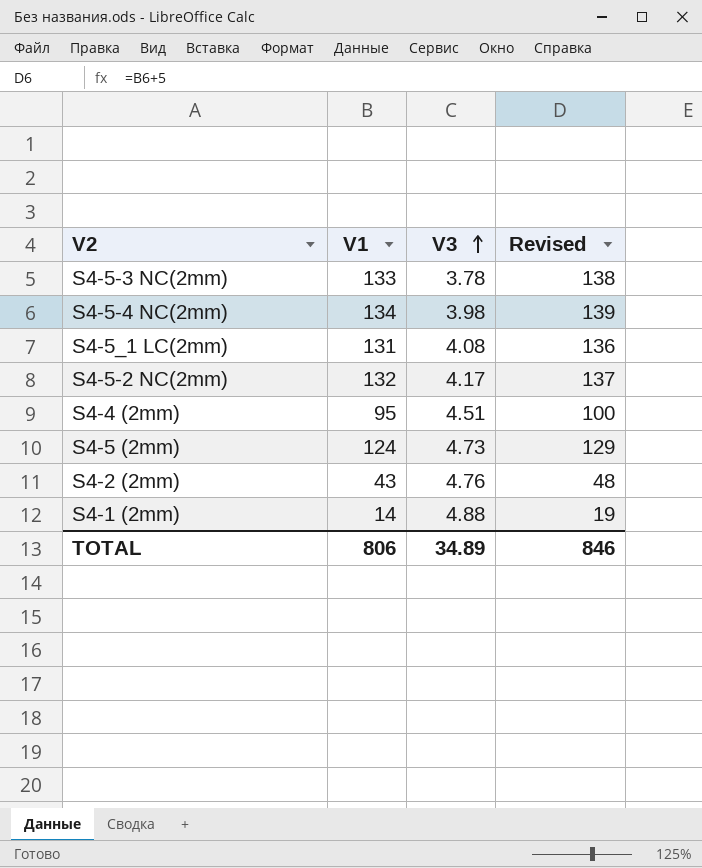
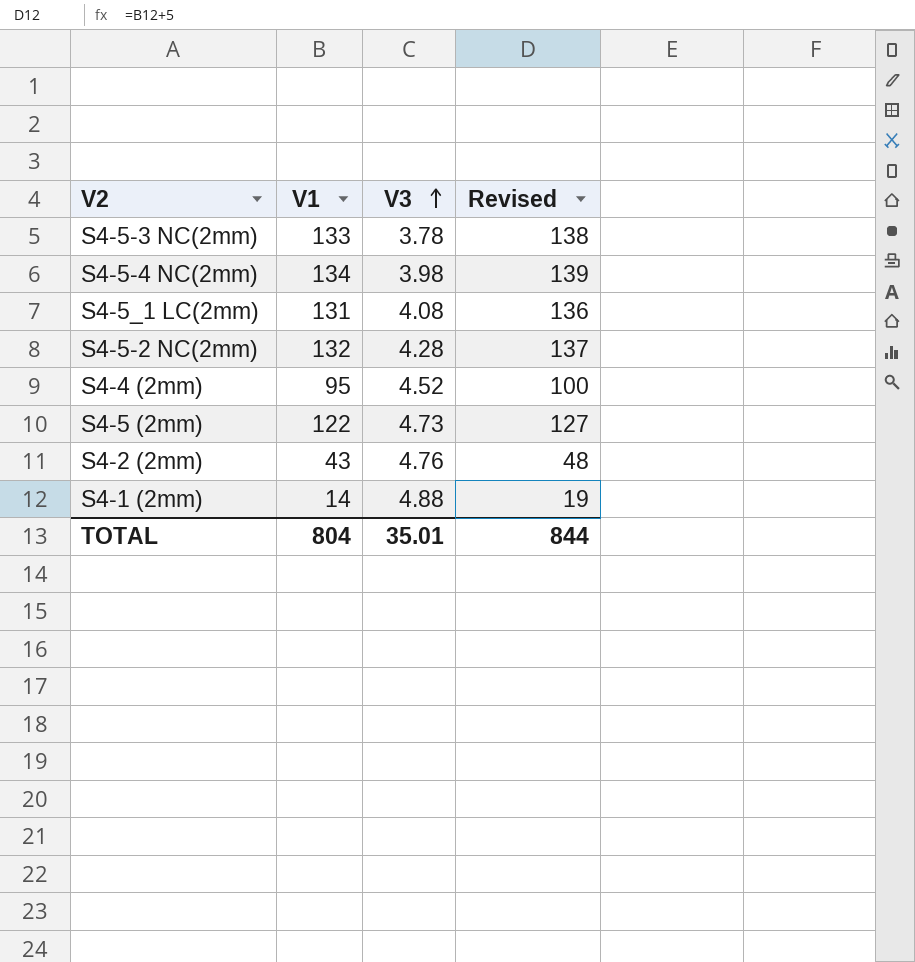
S4-5-2 NC(2mm) | V3: 4.17 -> 4.28
S4-4 (2mm) | V3: 4.51 -> 4.52
S4-5 (2mm) | V1: 124 -> 122
S4-5 (2mm) | Revised: 129 -> 127
TOTAL | V1: 806 -> 804
TOTAL | V3: 34.89 -> 35.01
TOTAL | Revised: 846 -> 844

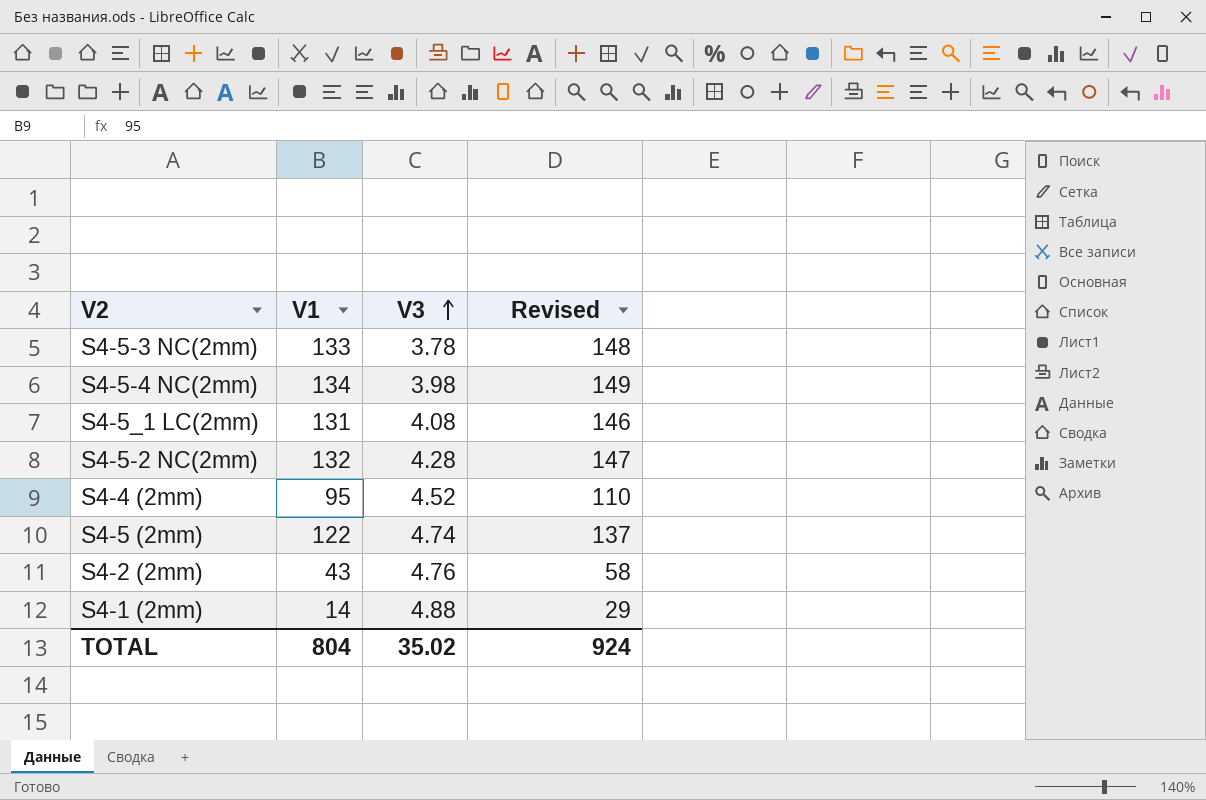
column Revised | formula: [V1] + 5 -> [V1] + 15
S4-5 (2mm) | V3: 4.73 -> 4.74
TOTAL | V3: 35.01 -> 35.02
TOTAL | Revised: 844 -> 924

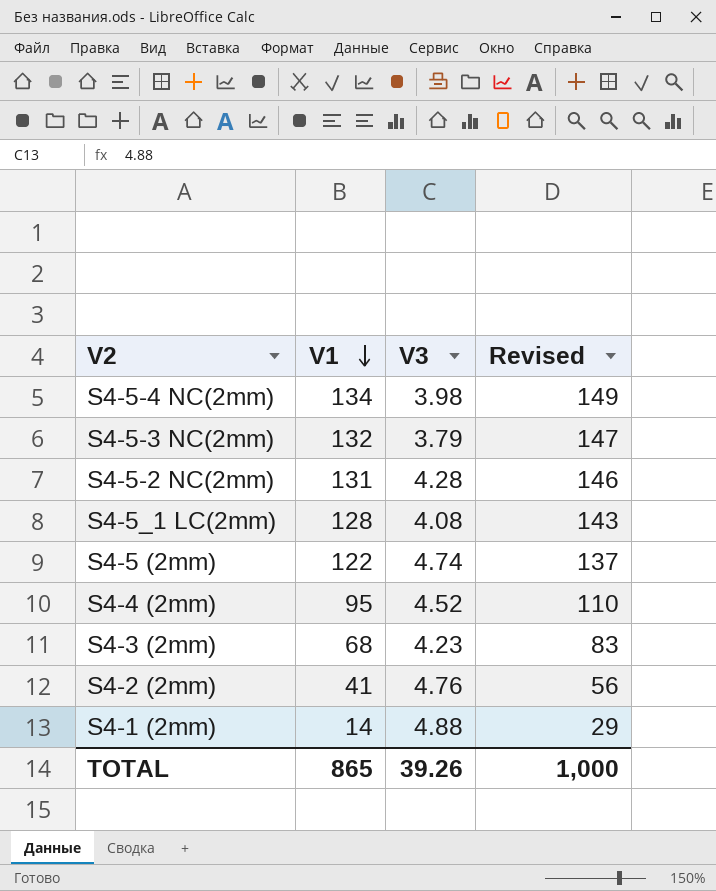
row order: V3 ascending -> V1 descending
S4-5-3 NC(2mm) | V1: 133 -> 132
S4-5-3 NC(2mm) | V3: 3.78 -> 3.79
S4-5-3 NC(2mm) | Revised: 148 -> 147
S4-5-2 NC(2mm) | V1: 132 -> 131
S4-5-2 NC(2mm) | Revised: 147 -> 146
S4-5_1 LC(2mm) | V1: 131 -> 128
S4-5_1 LC(2mm) | Revised: 146 -> 143
row S4-3 (2mm): none -> 68 | 4.23 | 83
S4-2 (2mm) | V1: 43 -> 41
S4-2 (2mm) | Revised: 58 -> 56
TOTAL | V1: 804 -> 865
TOTAL | V3: 35.02 -> 39.26
TOTAL | Revised: 924 -> 1,000

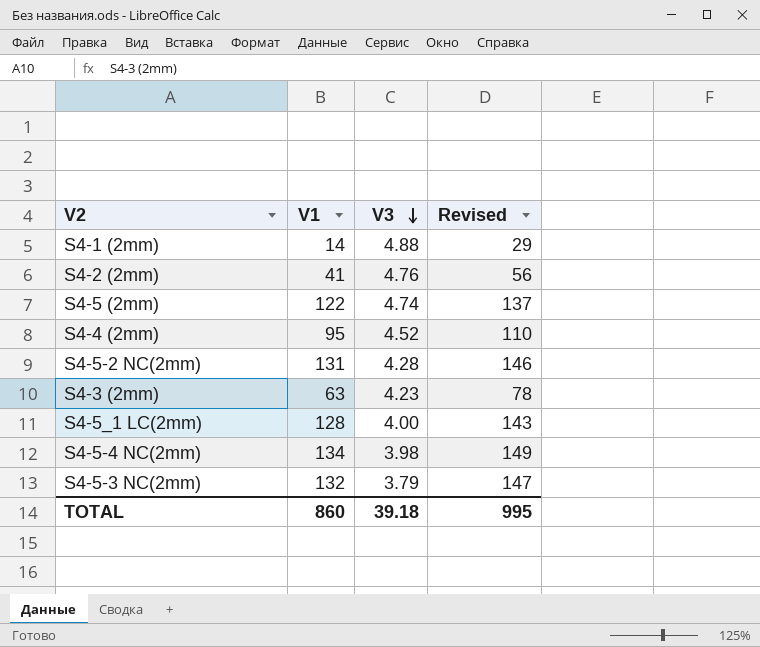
row order: V1 descending -> V3 descending
S4-3 (2mm) | V1: 68 -> 63
S4-3 (2mm) | Revised: 83 -> 78
S4-5_1 LC(2mm) | V3: 4.08 -> 4.00
TOTAL | V1: 865 -> 860
TOTAL | V3: 39.26 -> 39.18
TOTAL | Revised: 1,000 -> 995

